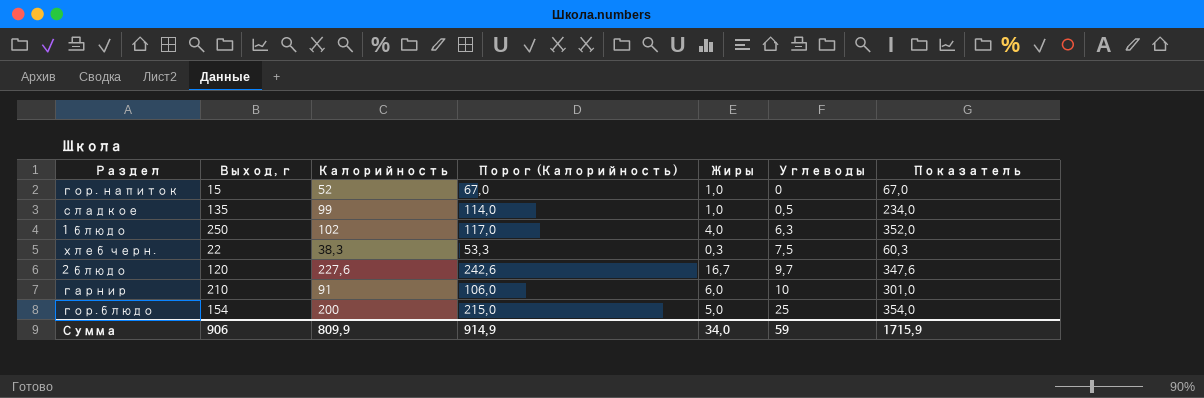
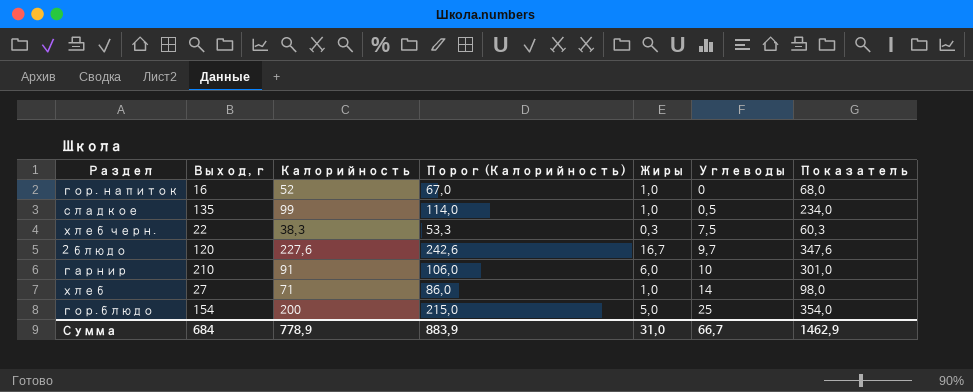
row 1 блюдо: 250 | 102 | 117,0 | 4,0 | 6,3 | 352,0 -> none
гор. напиток | Выход, г: 15 -> 16
гор. напиток | Показатель: 67,0 -> 68,0
row хлеб: none -> 27 | 71 | 86,0 | 1,0 | 14 | 98,0
Сумма | Выход, г: 906 -> 684
Сумма | Калорийность: 809,9 -> 778,9
Сумма | Порог (Калорийность): 914,9 -> 883,9
Сумма | Жиры: 34,0 -> 31,0
Сумма | Углеводы: 59 -> 66,7
Сумма | Показатель: 1715,9 -> 1462,9

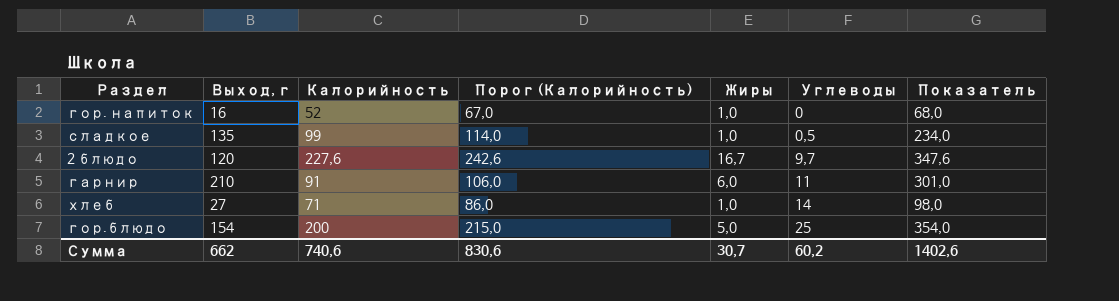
row хлеб черн.: 22 | 38,3 | 53,3 | 0,3 | 7,5 | 60,3 -> none
гарнир | Углеводы: 10 -> 11
Сумма | Выход, г: 684 -> 662
Сумма | Калорийность: 778,9 -> 740,6
Сумма | Порог (Калорийность): 883,9 -> 830,6
Сумма | Жиры: 31,0 -> 30,7
Сумма | Углеводы: 66,7 -> 60,2
Сумма | Показатель: 1462,9 -> 1402,6

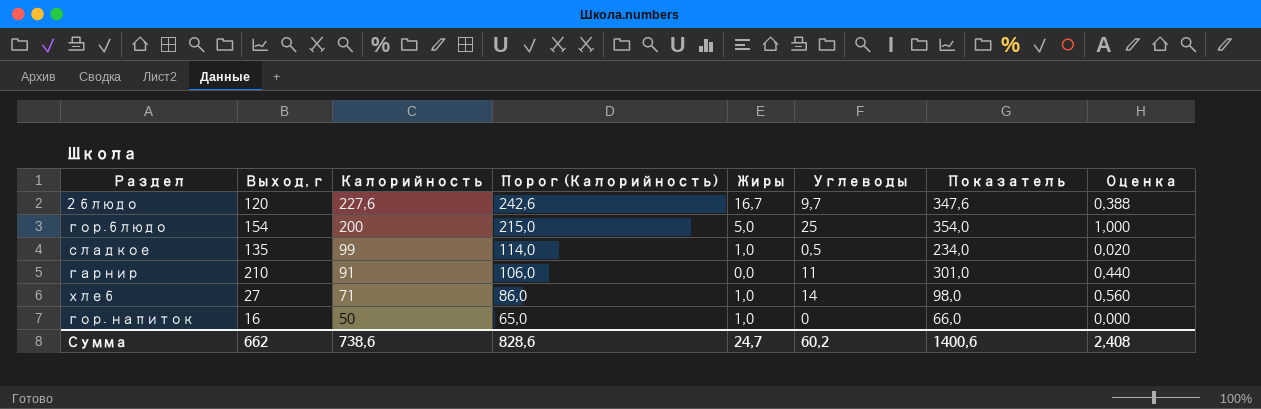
row order: Углеводы ascending -> Калорийность descending
column Оценка | formula: none -> [Углеводы] * 0,04
гарнир | Жиры: 6,0 -> 0,0
гор. напиток | Калорийность: 52 -> 50
гор. напиток | Порог (Калорийность): 67,0 -> 65,0
гор. напиток | Показатель: 68,0 -> 66,0
Сумма | Калорийность: 740,6 -> 738,6
Сумма | Порог (Калорийность): 830,6 -> 828,6
Сумма | Жиры: 30,7 -> 24,7
Сумма | Показатель: 1402,6 -> 1400,6

